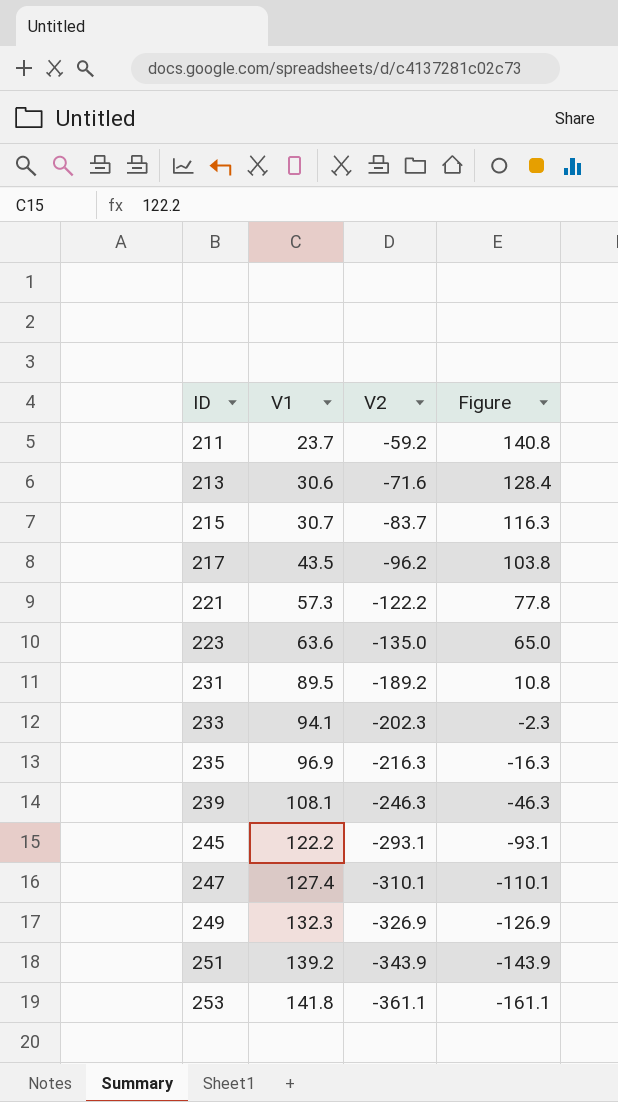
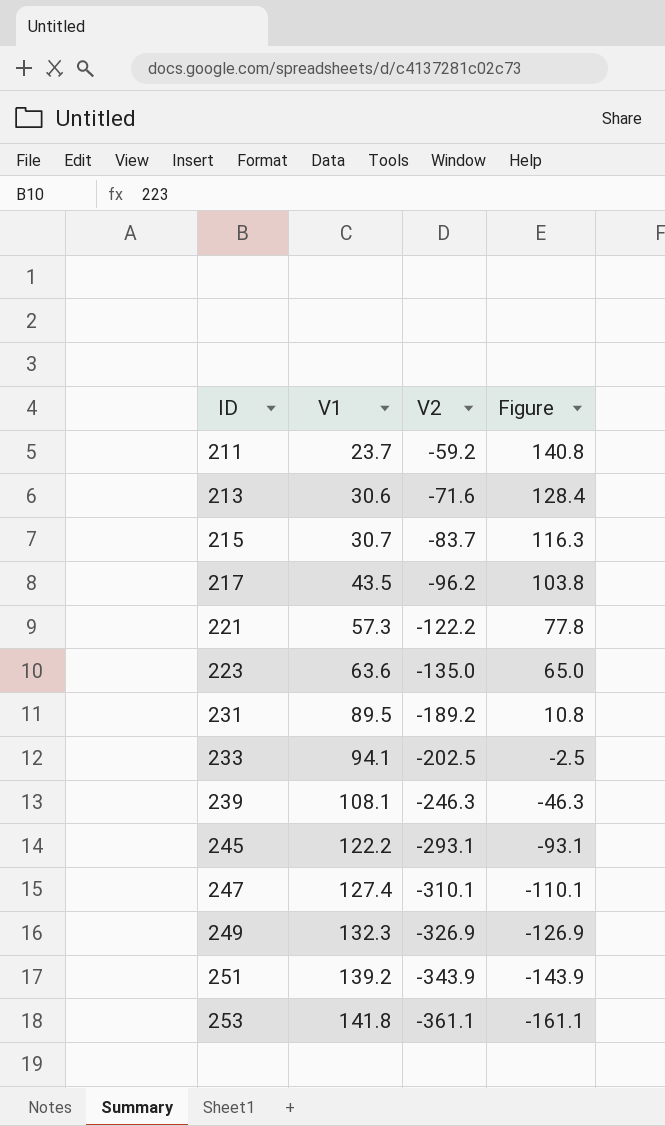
row 235: 96.9 | -216.3 | -16.3 -> none
233 | V2: -202.3 -> -202.5
233 | Figure: -2.3 -> -2.5

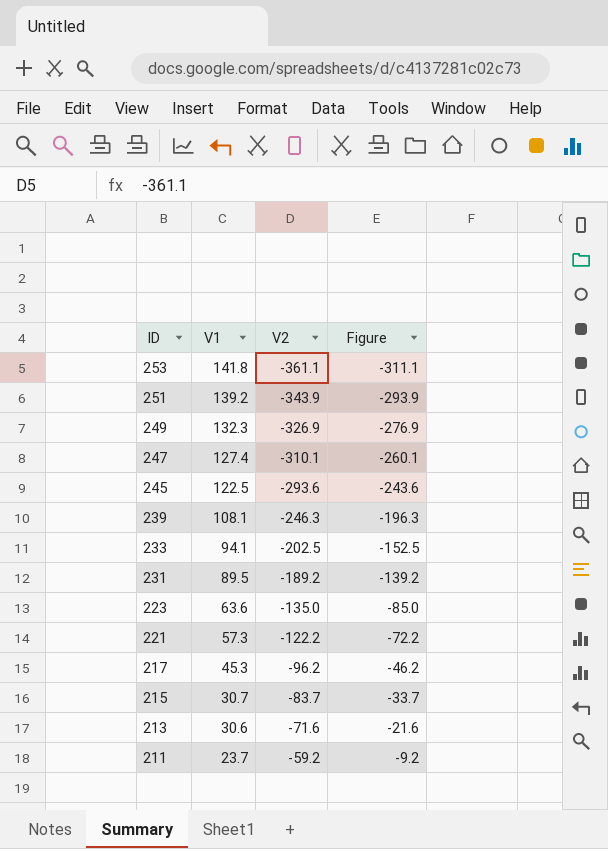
row order: ID ascending -> ID descending
column Figure | formula: [V2] + 200 -> [V2] + 50
245 | V1: 122.2 -> 122.5
245 | V2: -293.1 -> -293.6
217 | V1: 43.5 -> 45.3

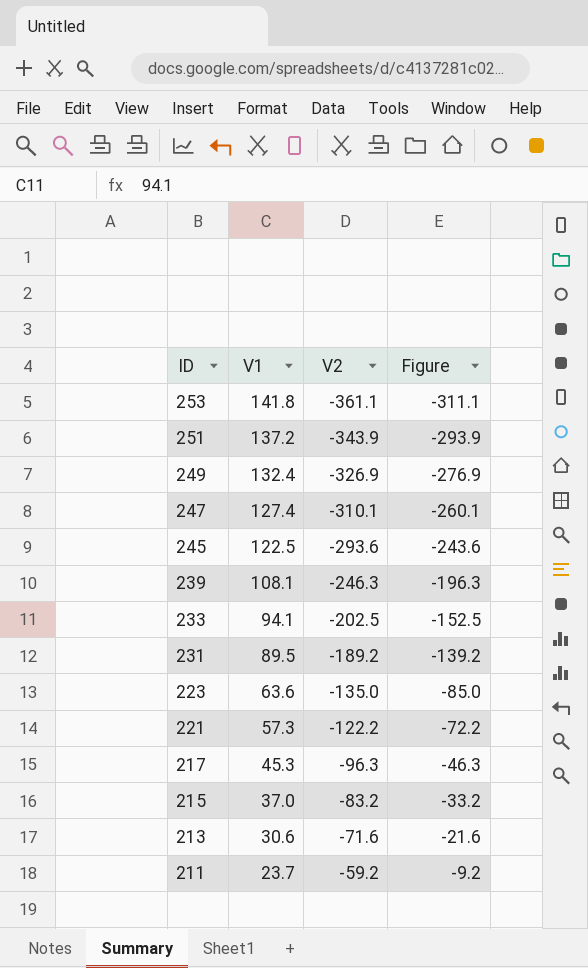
251 | V1: 139.2 -> 137.2
249 | V1: 132.3 -> 132.4
217 | V2: -96.2 -> -96.3
217 | Figure: -46.2 -> -46.3
215 | V1: 30.7 -> 37.0
215 | V2: -83.7 -> -83.2
215 | Figure: -33.7 -> -33.2

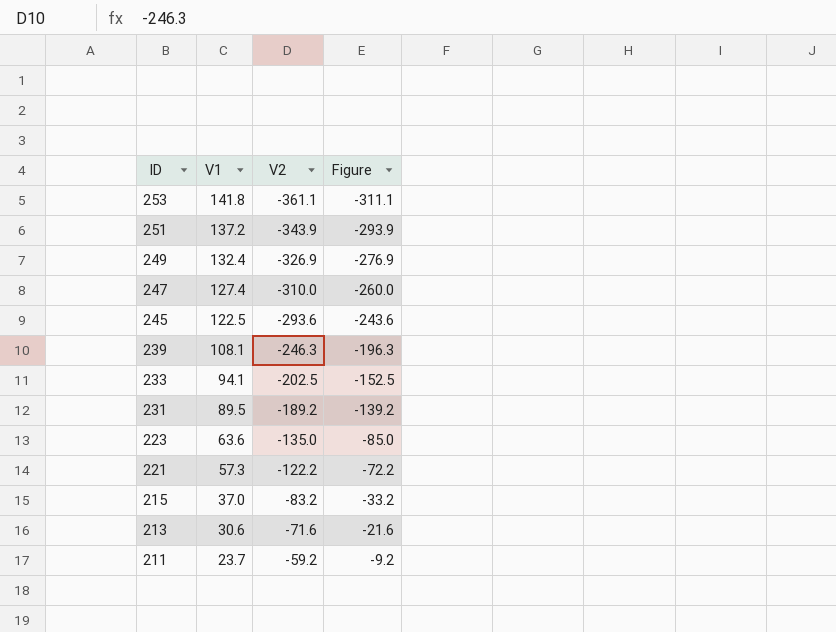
row 217: 45.3 | -96.3 | -46.3 -> none
247 | V2: -310.1 -> -310.0
247 | Figure: -260.1 -> -260.0

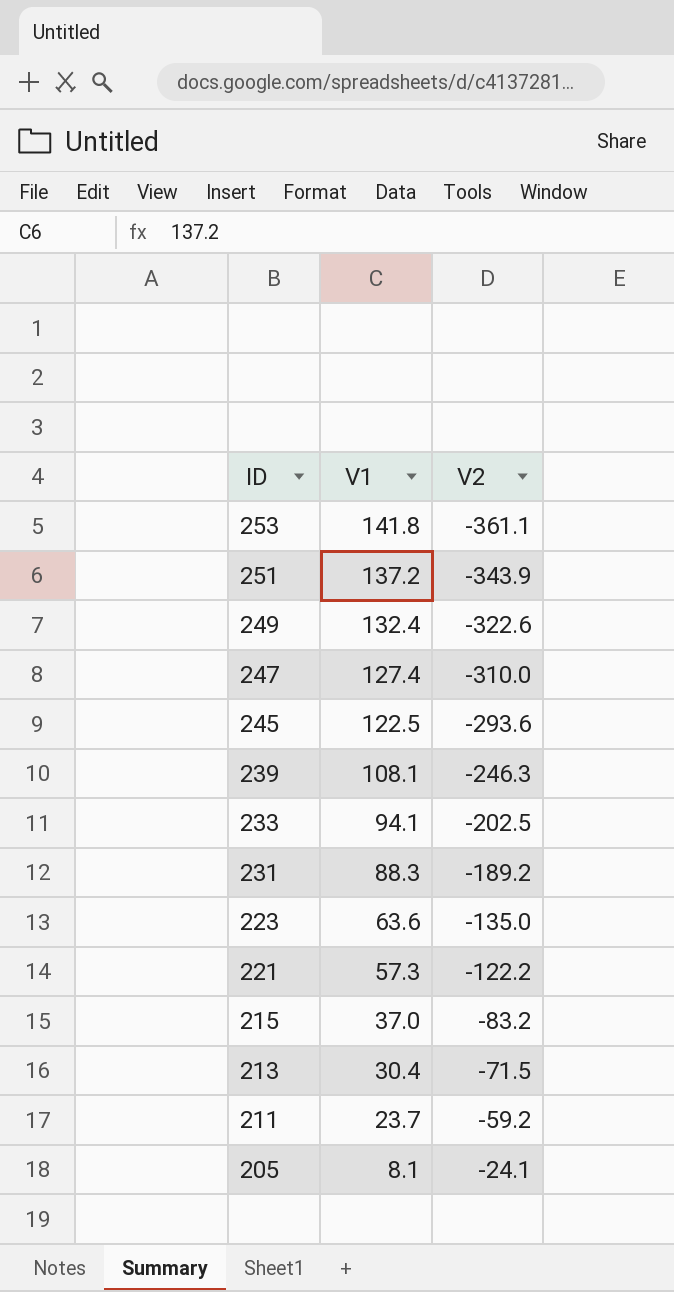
column Figure | formula: [V2] + 50 -> none
249 | V2: -326.9 -> -322.6
231 | V1: 89.5 -> 88.3
213 | V1: 30.6 -> 30.4
213 | V2: -71.6 -> -71.5
row 205: none -> 8.1 | -24.1

